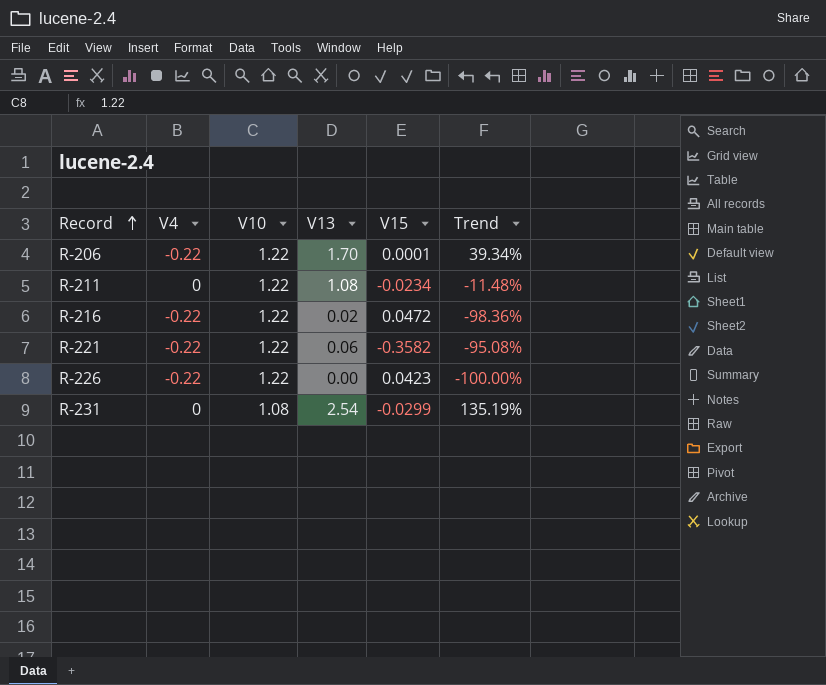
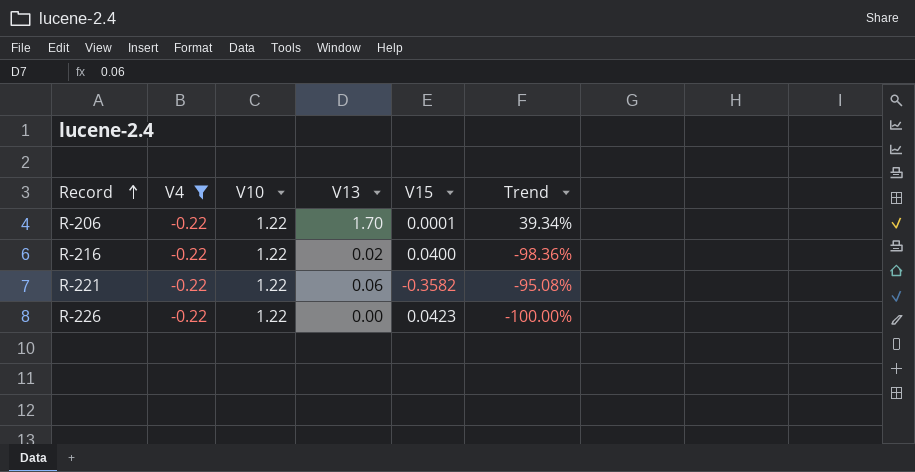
filter: none -> V4 = -0.22
R-216 | V15: 0.0472 -> 0.0400

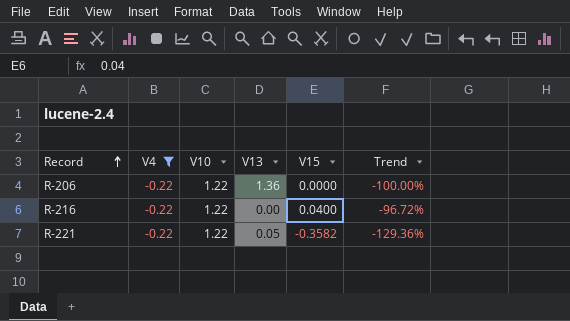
column Trend | formula: ([V13] - [V10]) / [V10] -> ([V15] - [V10]) / [V10]
row R-226: -0.22 | 1.22 | 0.00 | 0.0423 | -100.00% -> none
R-206 | V13: 1.70 -> 1.36
R-206 | V15: 0.0001 -> 0.0000
R-216 | V13: 0.02 -> 0.00
R-221 | V13: 0.06 -> 0.05

